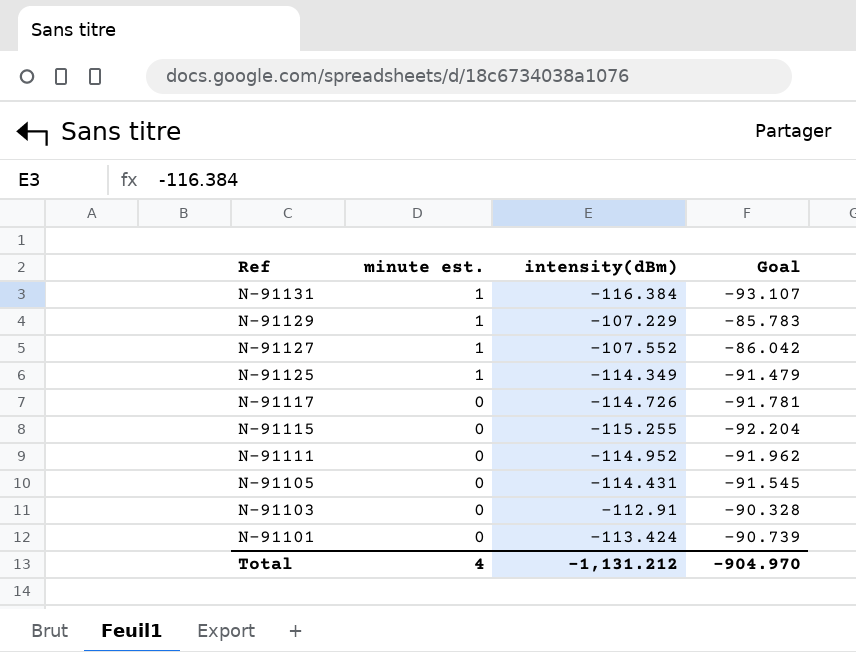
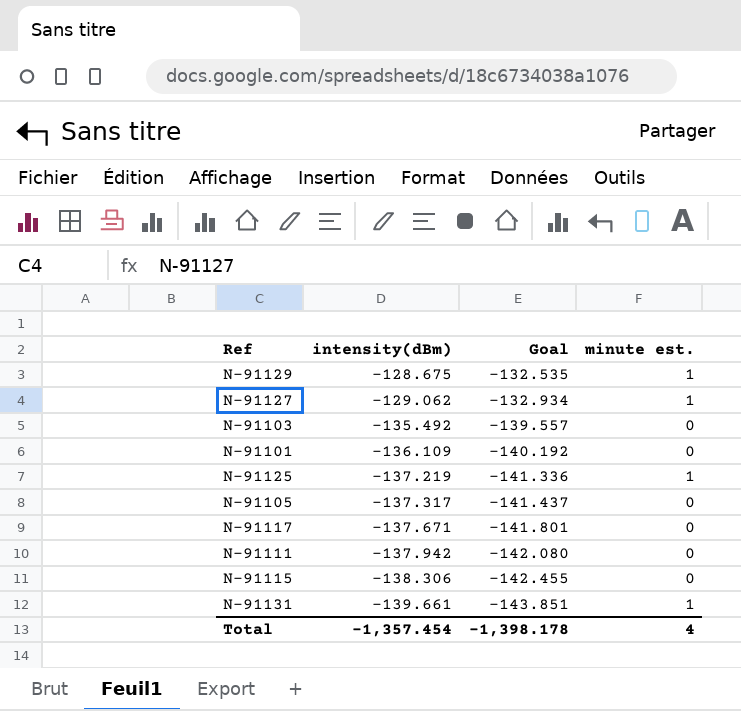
row order: Ref descending -> intensity(dBm) descending
column Goal | formula: [intensity(dBm)] * 0.8 -> [intensity(dBm)] * 1.03
column minute est. | position: 2 -> 4
N-91129 | intensity(dBm): -107.229 -> -128.675
N-91127 | intensity(dBm): -107.552 -> -129.062
N-91103 | intensity(dBm): -112.91 -> -135.492
N-91101 | intensity(dBm): -113.424 -> -136.109
N-91125 | intensity(dBm): -114.349 -> -137.219
N-91105 | intensity(dBm): -114.431 -> -137.317
N-91117 | intensity(dBm): -114.726 -> -137.671
N-91111 | intensity(dBm): -114.952 -> -137.942
N-91115 | intensity(dBm): -115.255 -> -138.306
N-91131 | intensity(dBm): -116.384 -> -139.661
Total | intensity(dBm): -1,131.212 -> -1,357.454
Total | Goal: -904.970 -> -1,398.178

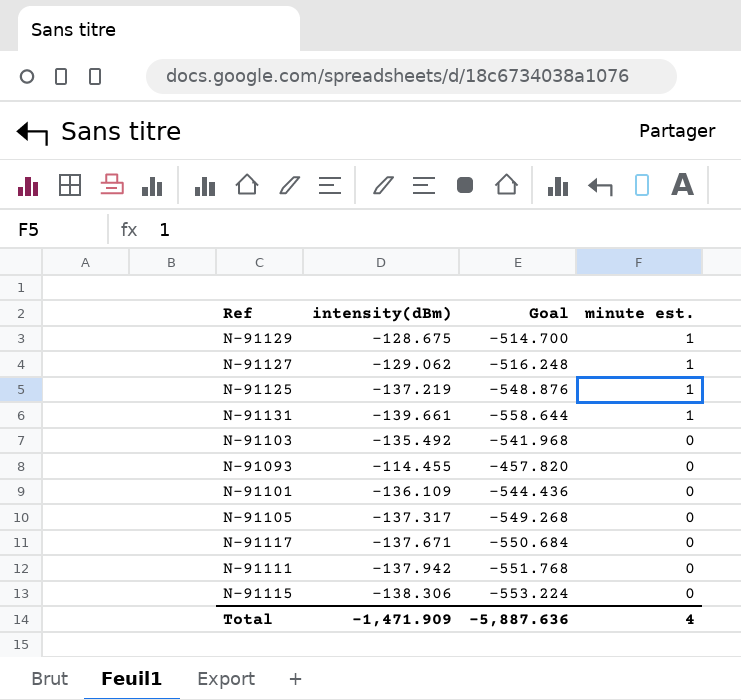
row order: intensity(dBm) descending -> minute est. descending
column Goal | formula: [intensity(dBm)] * 1.03 -> [intensity(dBm)] * 4
row N-91093: none -> -114.455 | -457.820 | 0
Total | intensity(dBm): -1,357.454 -> -1,471.909
Total | Goal: -1,398.178 -> -5,887.636

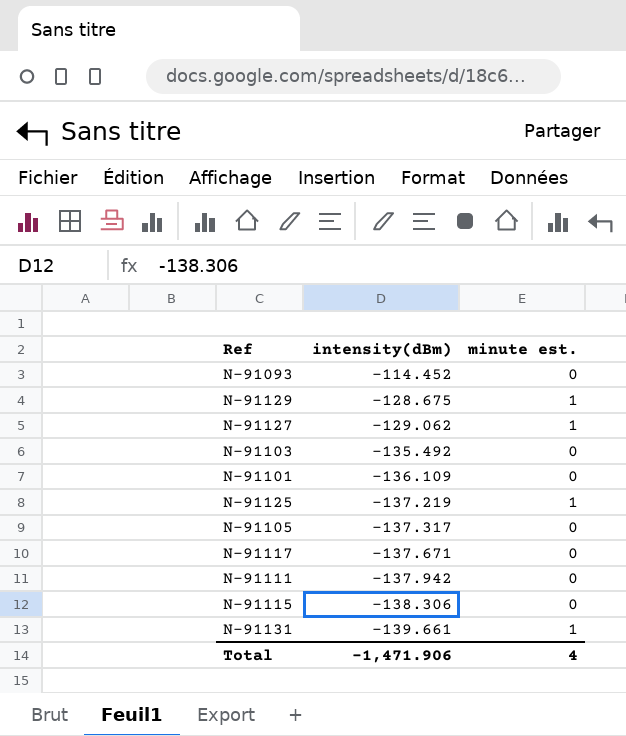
row order: minute est. descending -> intensity(dBm) descending
column Goal | formula: [intensity(dBm)] * 4 -> none
N-91093 | intensity(dBm): -114.455 -> -114.452
Total | intensity(dBm): -1,471.909 -> -1,471.906

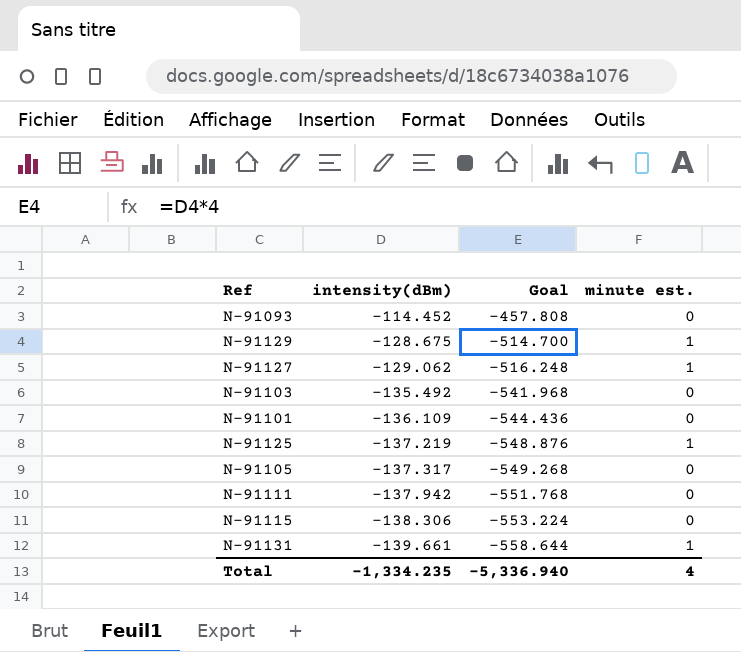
column Goal | formula: none -> [intensity(dBm)] * 4
row N-91117: -137.671 | 0 -> none
Total | intensity(dBm): -1,471.906 -> -1,334.235

